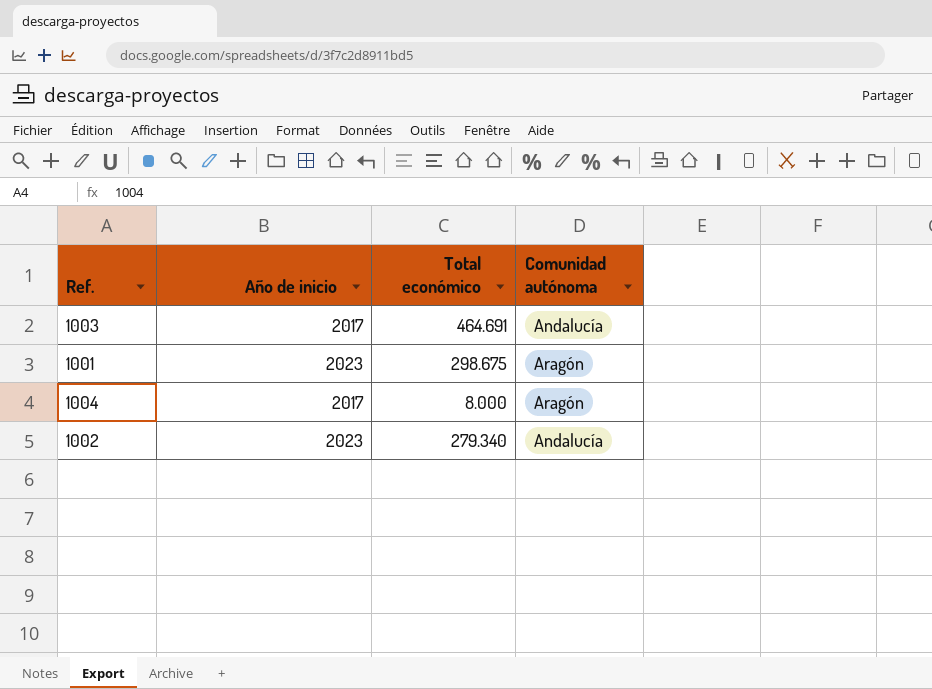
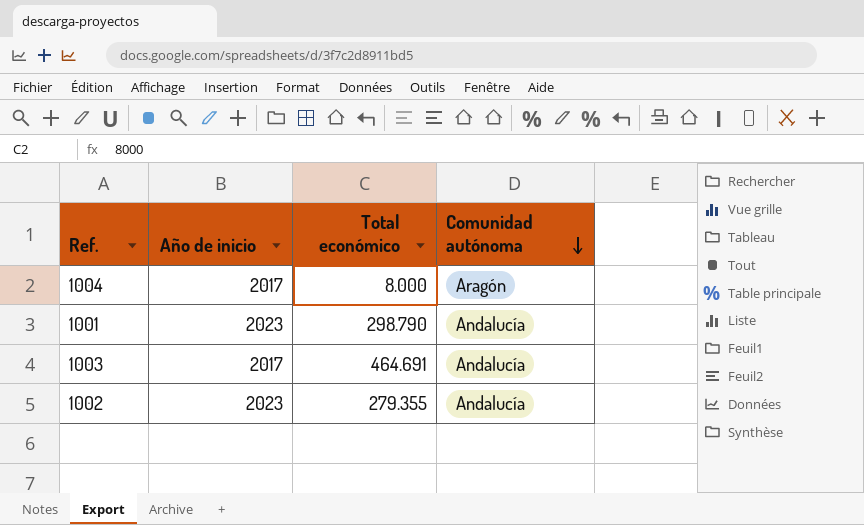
row order: none -> Comunidad autónoma descending
1001 | Total económico: 298.675 -> 298.790
1001 | Comunidad autónoma: Aragón -> Andalucía
1002 | Total económico: 279.340 -> 279.355

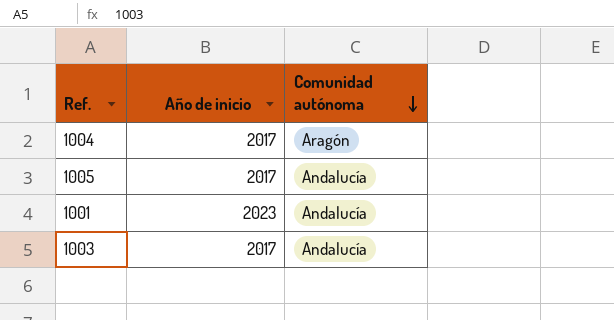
column Total económico | position: 3 -> none
row 1002: 2023 | 279.355 | Andalucía -> none
row 1005: none -> 2017 | Andalucía

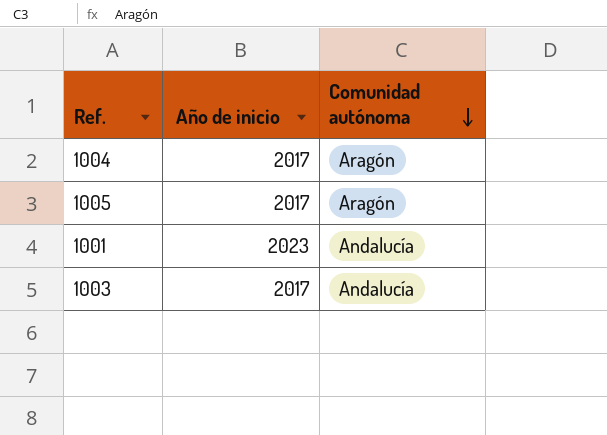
1005 | Comunidad autónoma: Andalucía -> Aragón

